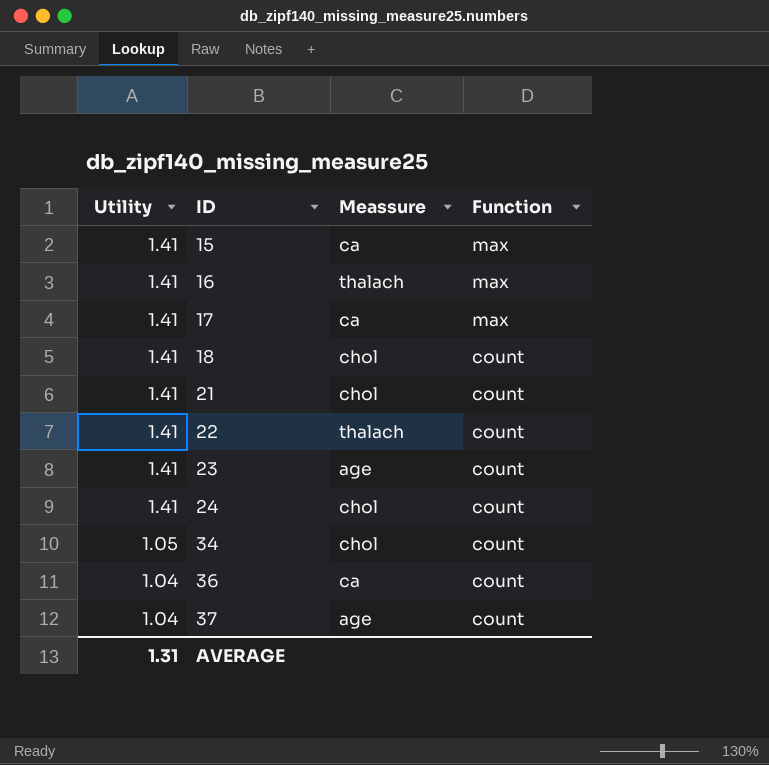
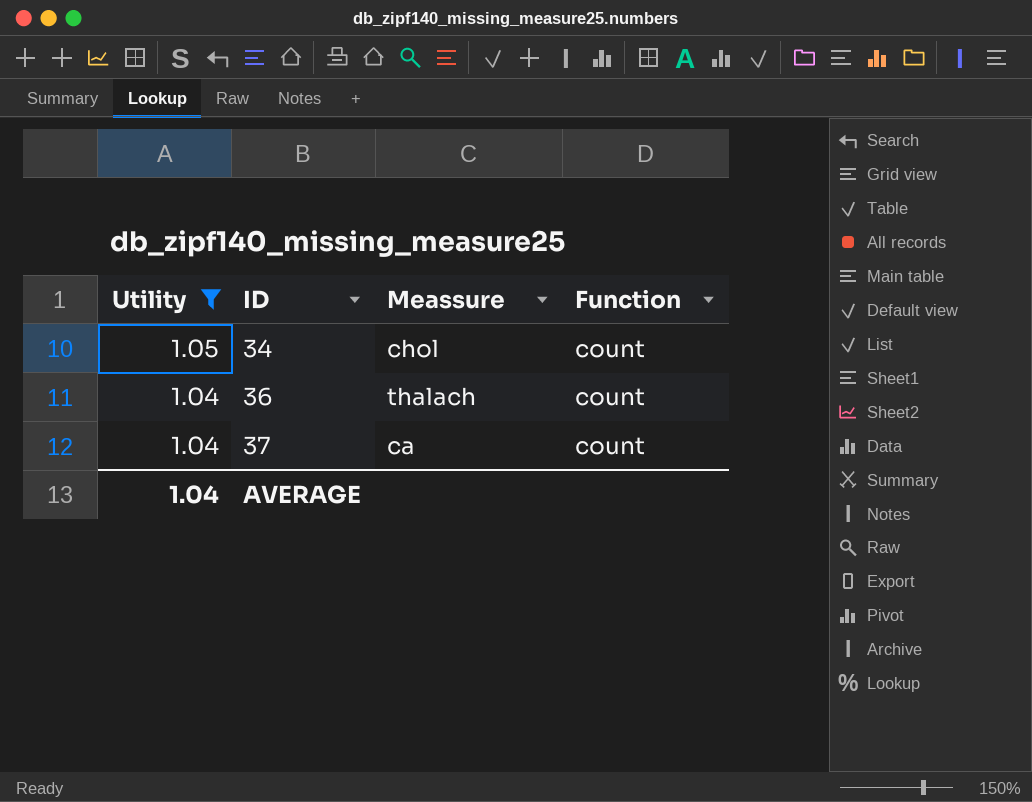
filter: none -> Utility != 1.41
36 | Meassure: ca -> thalach
37 | Meassure: age -> ca
AVERAGE | Utility: 1.31 -> 1.04

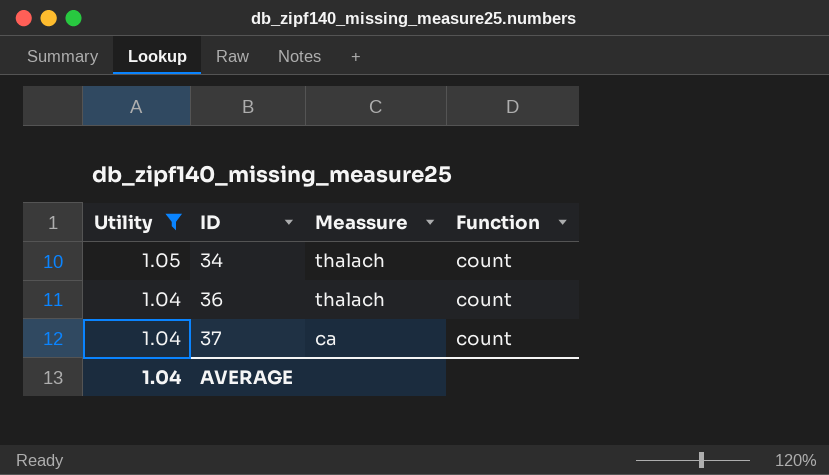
34 | Meassure: chol -> thalach

